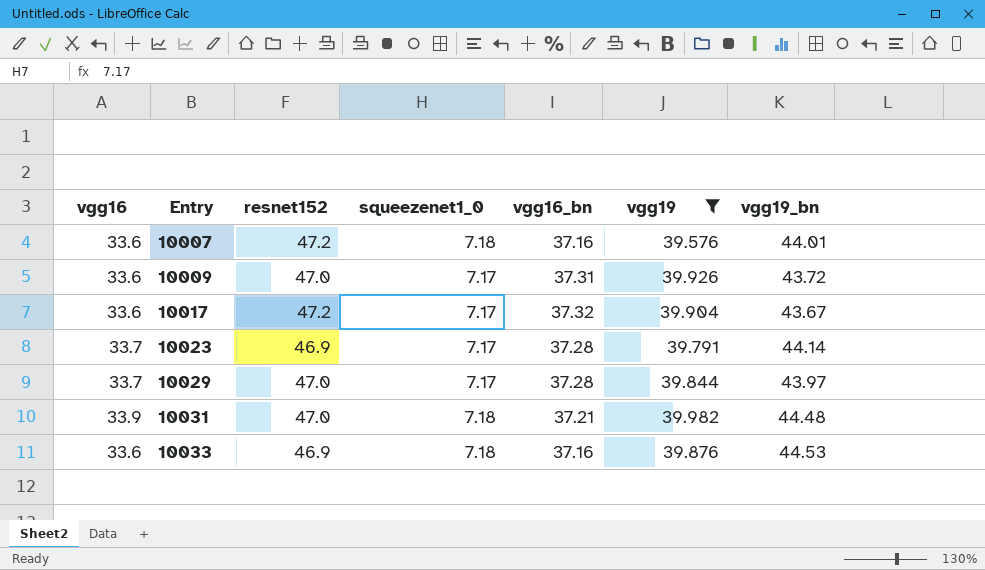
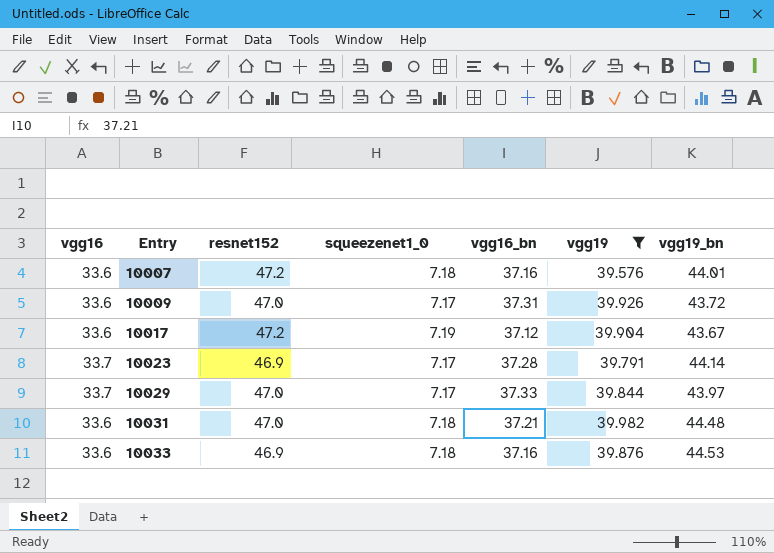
10017 | squeezenet1_0: 7.17 -> 7.19
10017 | vgg16_bn: 37.32 -> 37.12
10029 | vgg16_bn: 37.28 -> 37.33
10031 | vgg16: 33.9 -> 33.6

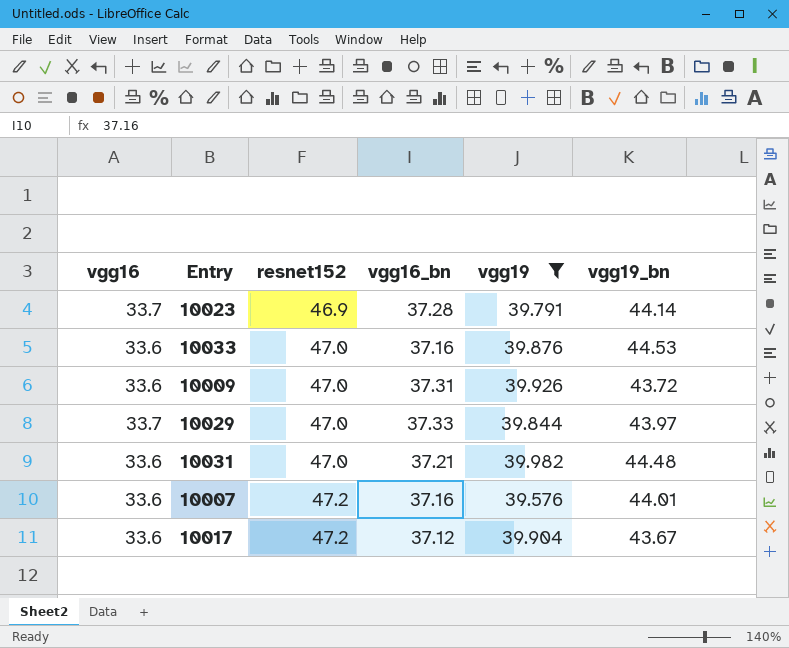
row order: Entry ascending -> resnet152 ascending
column squeezenet1_0 | position: 4 -> none
10033 | resnet152: 46.9 -> 47.0

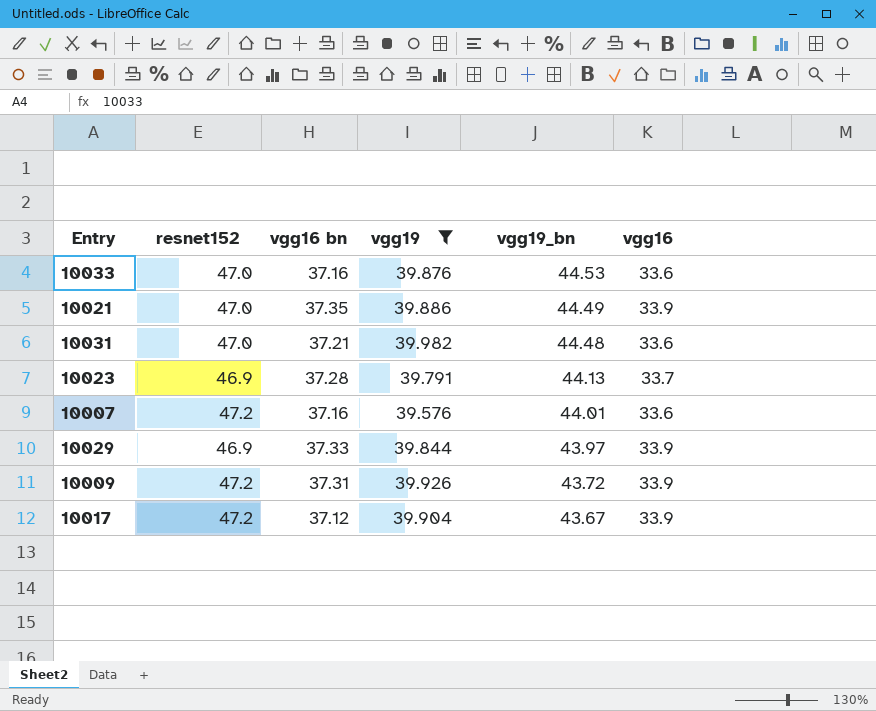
row order: resnet152 ascending -> vgg19_bn descending
column name: vgg16_bn -> vgg16 bn
column vgg16 | position: 1 -> 6
row 10021: none -> 47.0 | 37.35 | 39.886 | 44.49 | 33.9
10023 | vgg19_bn: 44.14 -> 44.13
10029 | resnet152: 47.0 -> 46.9
10029 | vgg16: 33.7 -> 33.9
10009 | resnet152: 47.0 -> 47.2
10009 | vgg16: 33.6 -> 33.9
10017 | vgg16: 33.6 -> 33.9

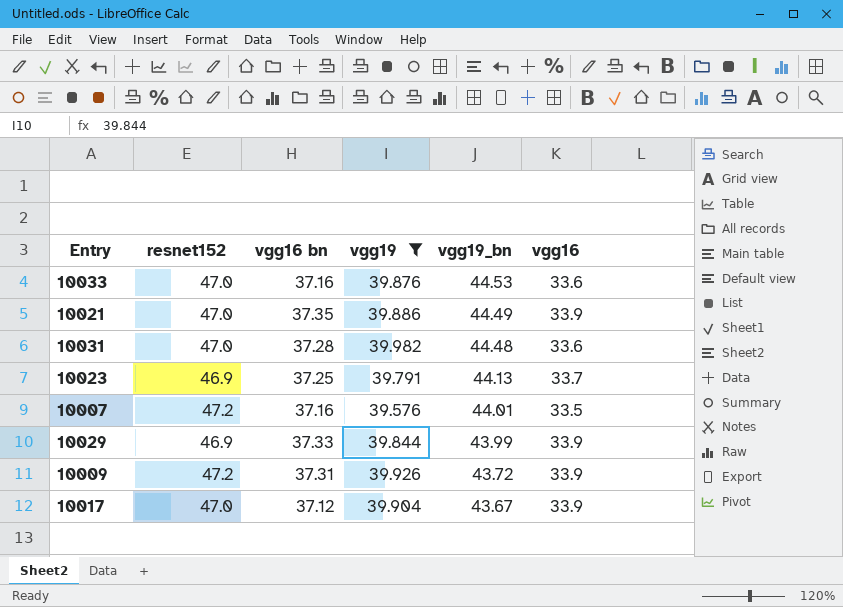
10031 | vgg16 bn: 37.21 -> 37.28
10023 | vgg16 bn: 37.28 -> 37.25
10007 | vgg16: 33.6 -> 33.5
10029 | vgg19_bn: 43.97 -> 43.99
10017 | resnet152: 47.2 -> 47.0

